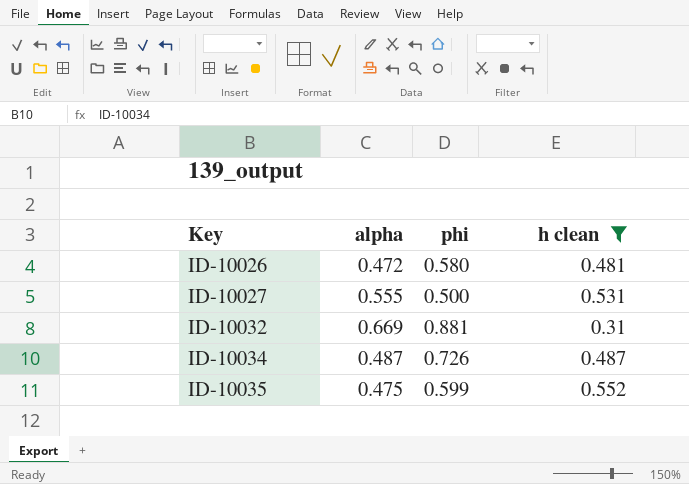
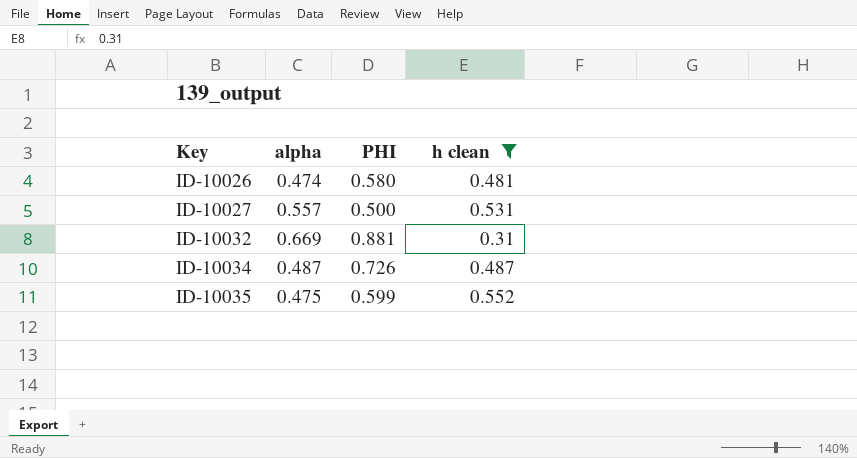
column name: phi -> PHI
ID-10026 | alpha: 0.472 -> 0.474
ID-10027 | alpha: 0.555 -> 0.557

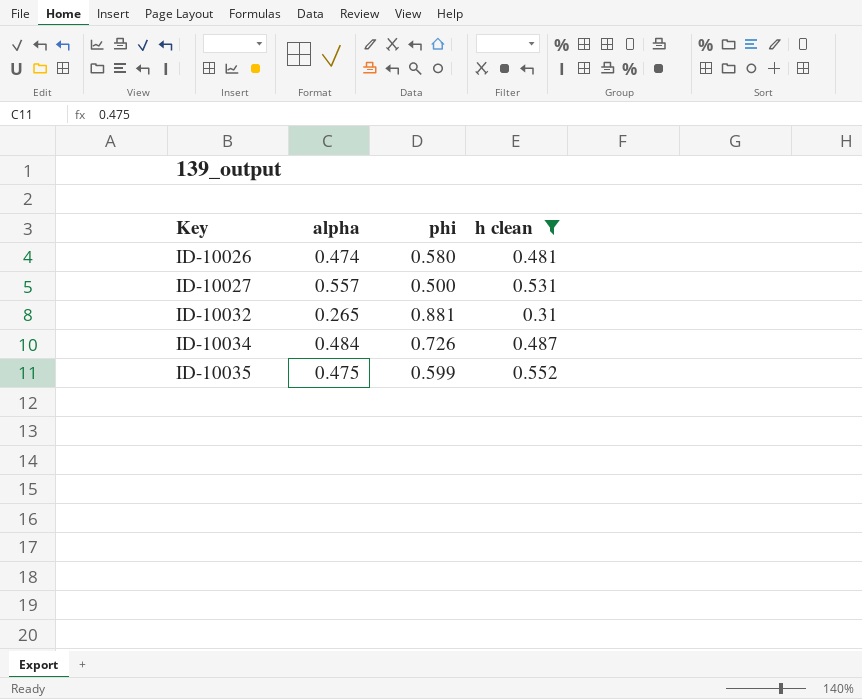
column name: PHI -> phi
ID-10032 | alpha: 0.669 -> 0.265
ID-10034 | alpha: 0.487 -> 0.484

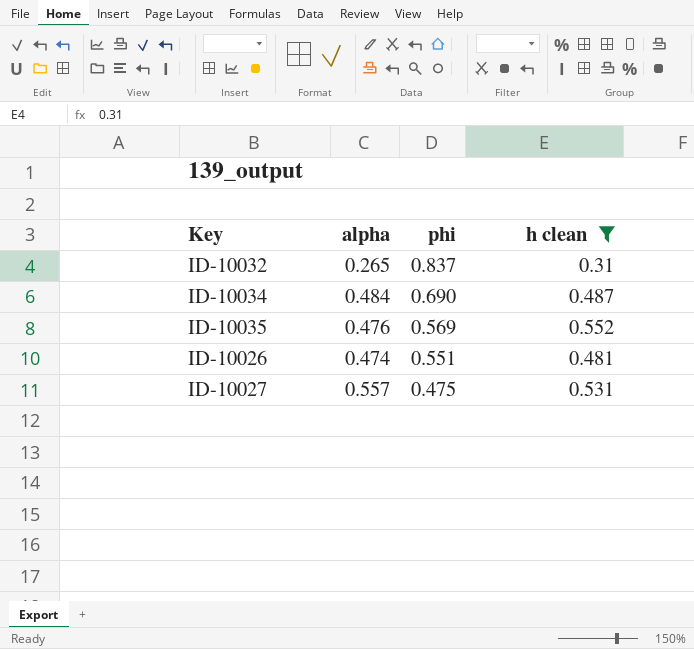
row order: Key ascending -> phi descending
ID-10032 | phi: 0.881 -> 0.837
ID-10034 | phi: 0.726 -> 0.690
ID-10035 | alpha: 0.475 -> 0.476
ID-10035 | phi: 0.599 -> 0.569
ID-10026 | phi: 0.580 -> 0.551
ID-10027 | phi: 0.500 -> 0.475

